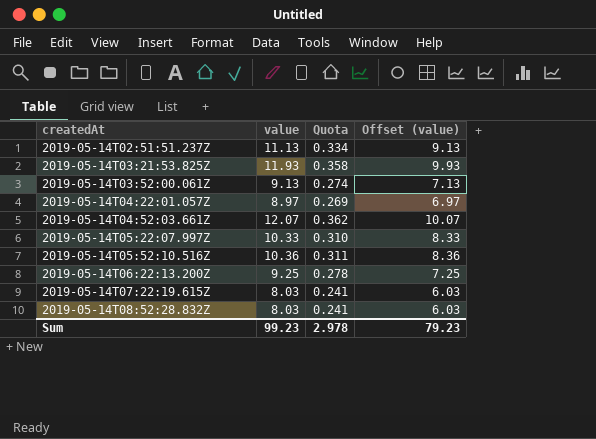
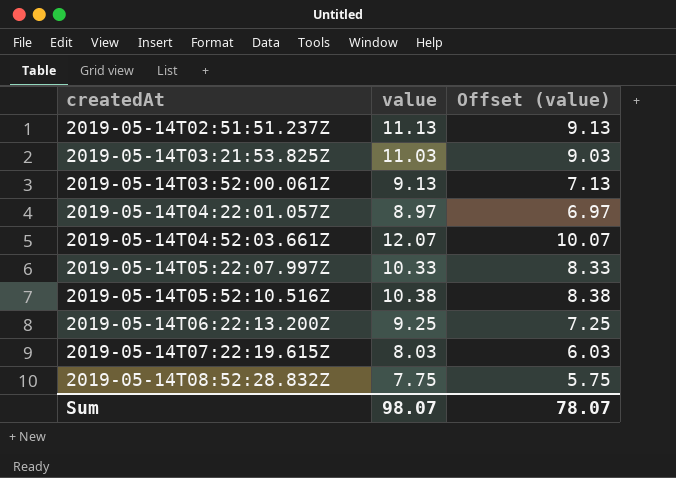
column Quota | formula: [value] * 0.03 -> none
2019-05-14T03:21:53.825Z | value: 11.93 -> 11.03
2019-05-14T03:21:53.825Z | Offset (value): 9.93 -> 9.03
2019-05-14T05:52:10.516Z | value: 10.36 -> 10.38
2019-05-14T05:52:10.516Z | Offset (value): 8.36 -> 8.38
2019-05-14T08:52:28.832Z | value: 8.03 -> 7.75
2019-05-14T08:52:28.832Z | Offset (value): 6.03 -> 5.75
Sum | value: 99.23 -> 98.07
Sum | Offset (value): 79.23 -> 78.07

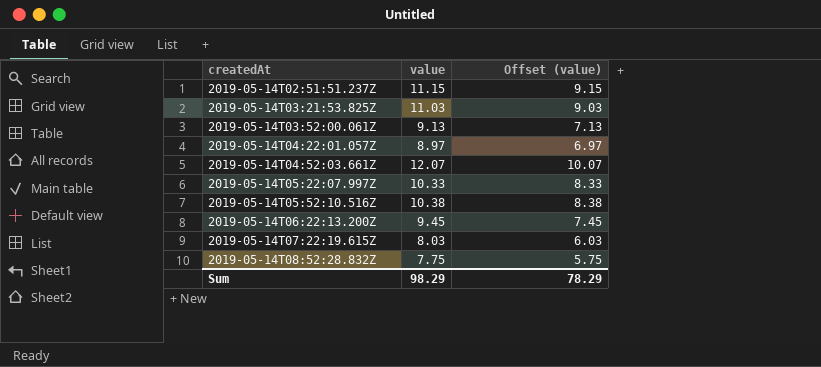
2019-05-14T02:51:51.237Z | value: 11.13 -> 11.15
2019-05-14T02:51:51.237Z | Offset (value): 9.13 -> 9.15
2019-05-14T06:22:13.200Z | value: 9.25 -> 9.45
2019-05-14T06:22:13.200Z | Offset (value): 7.25 -> 7.45
Sum | value: 98.07 -> 98.29
Sum | Offset (value): 78.07 -> 78.29

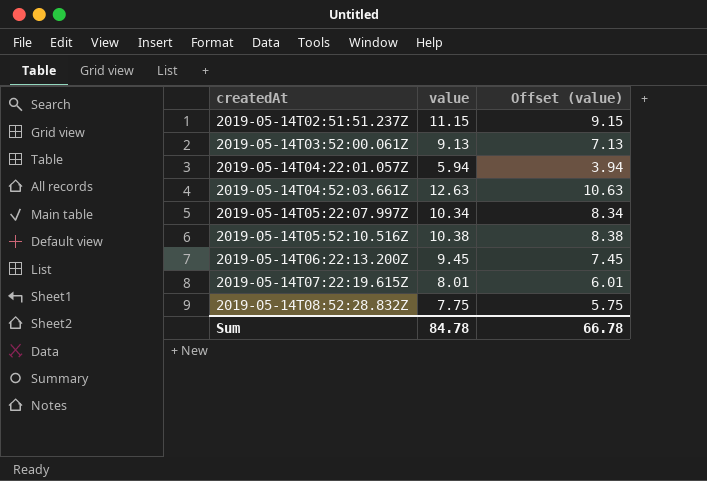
row 2019-05-14T03:21:53.825Z: 11.03 | 9.03 -> none
2019-05-14T04:22:01.057Z | value: 8.97 -> 5.94
2019-05-14T04:22:01.057Z | Offset (value): 6.97 -> 3.94
2019-05-14T04:52:03.661Z | value: 12.07 -> 12.63
2019-05-14T04:52:03.661Z | Offset (value): 10.07 -> 10.63
2019-05-14T05:22:07.997Z | value: 10.33 -> 10.34
2019-05-14T05:22:07.997Z | Offset (value): 8.33 -> 8.34
2019-05-14T07:22:19.615Z | value: 8.03 -> 8.01
2019-05-14T07:22:19.615Z | Offset (value): 6.03 -> 6.01
Sum | value: 98.29 -> 84.78
Sum | Offset (value): 78.29 -> 66.78

